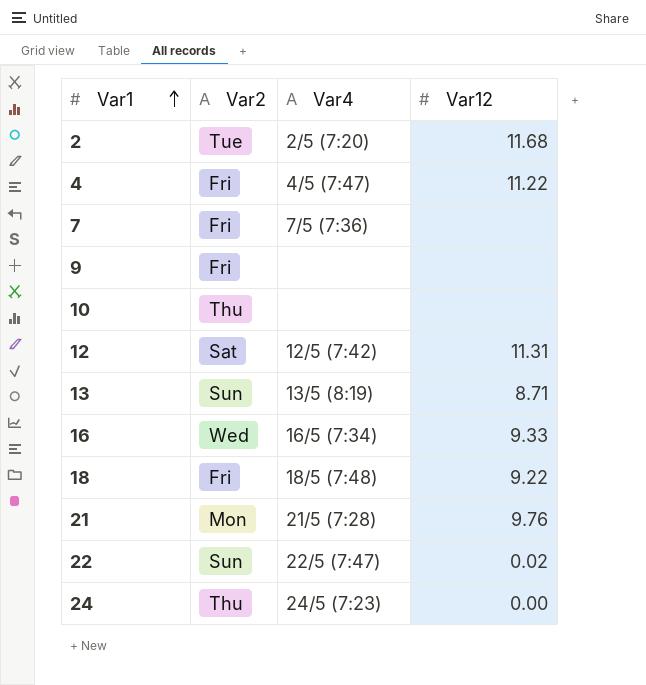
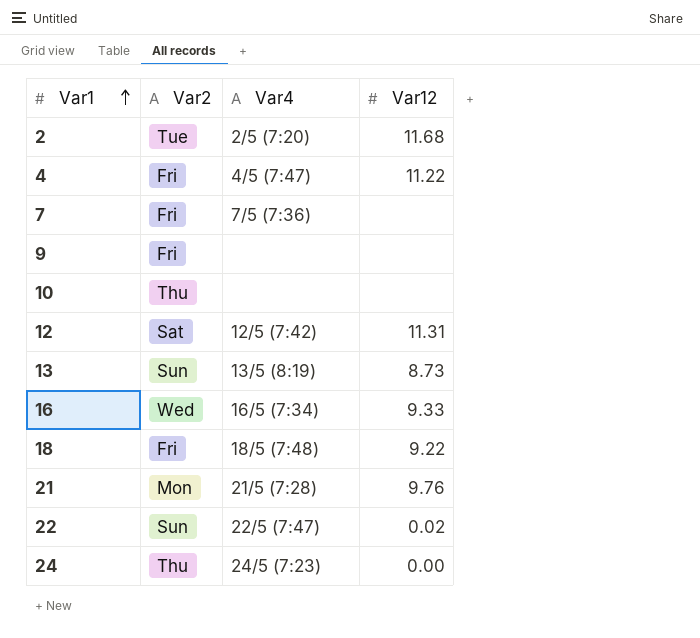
13 | Var12: 8.71 -> 8.73

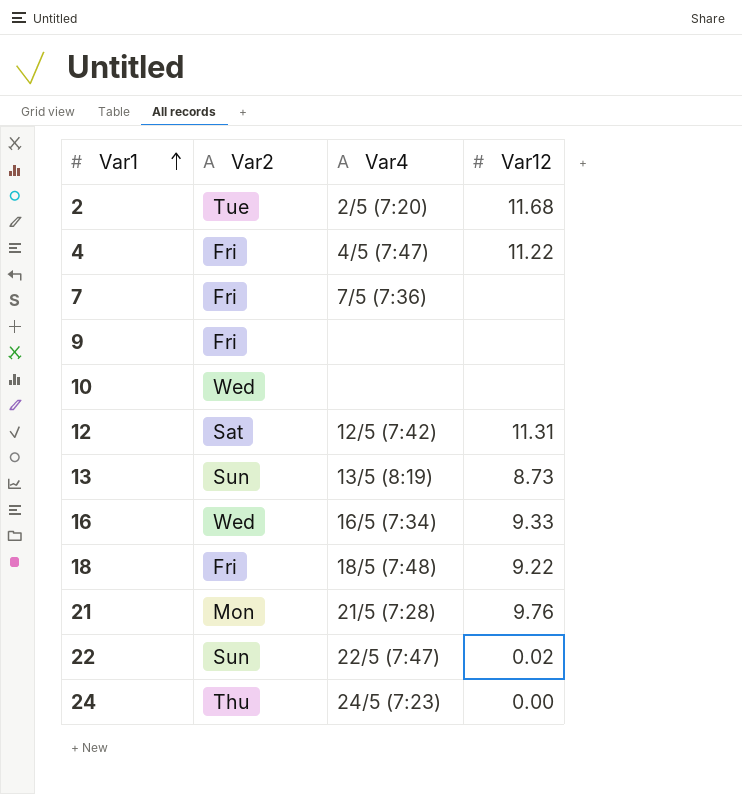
10 | Var2: Thu -> Wed

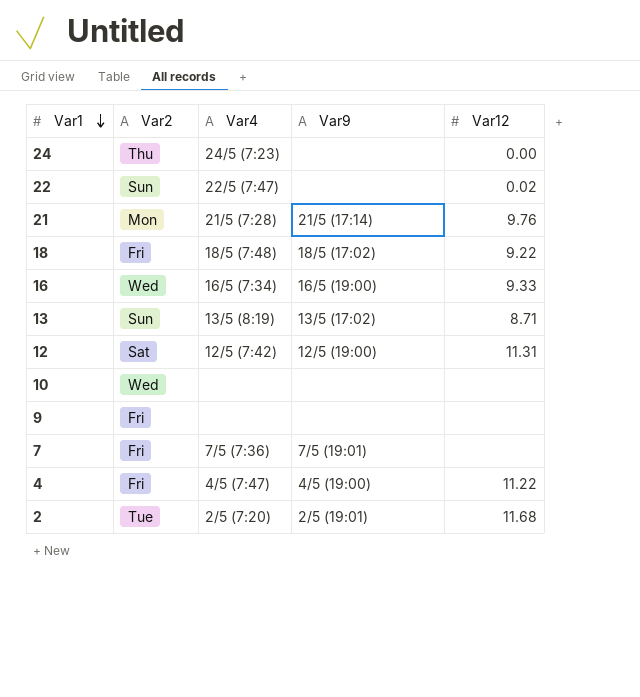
row order: Var1 ascending -> Var1 descending
column Var9 | position: none -> 4
13 | Var12: 8.73 -> 8.71

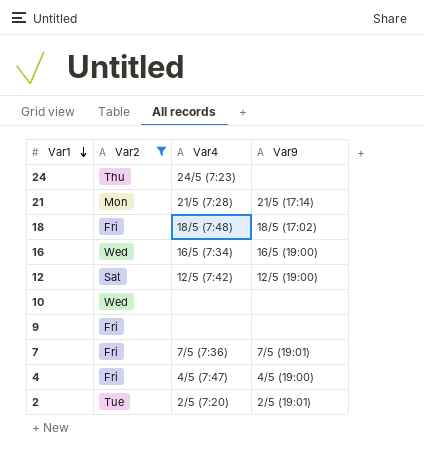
filter: none -> Var2 != Sun
column Var12 | position: 5 -> none

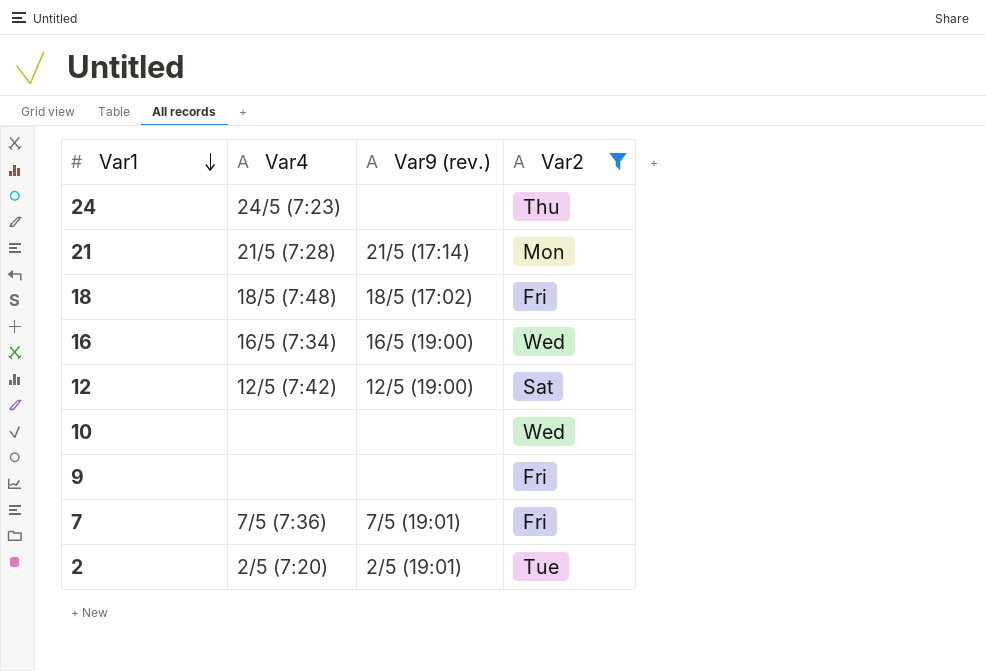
column name: Var9 -> Var9 (rev.)
column Var2 | position: 2 -> 4
row 4: Fri | 4/5 (7:47) | 4/5 (19:00) -> none

